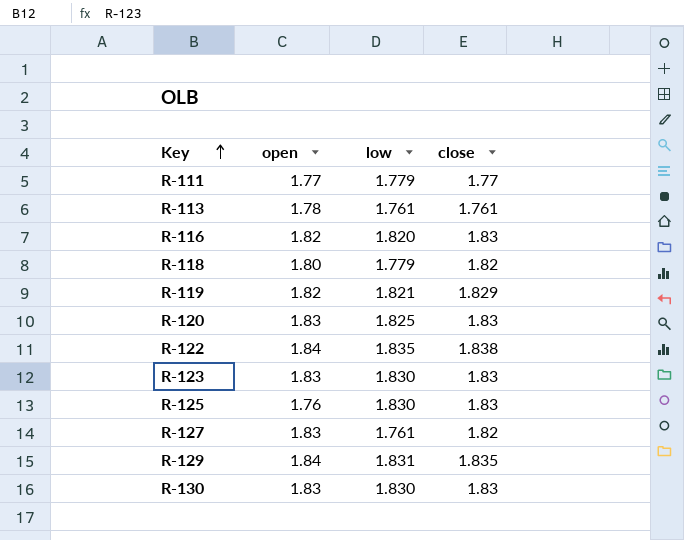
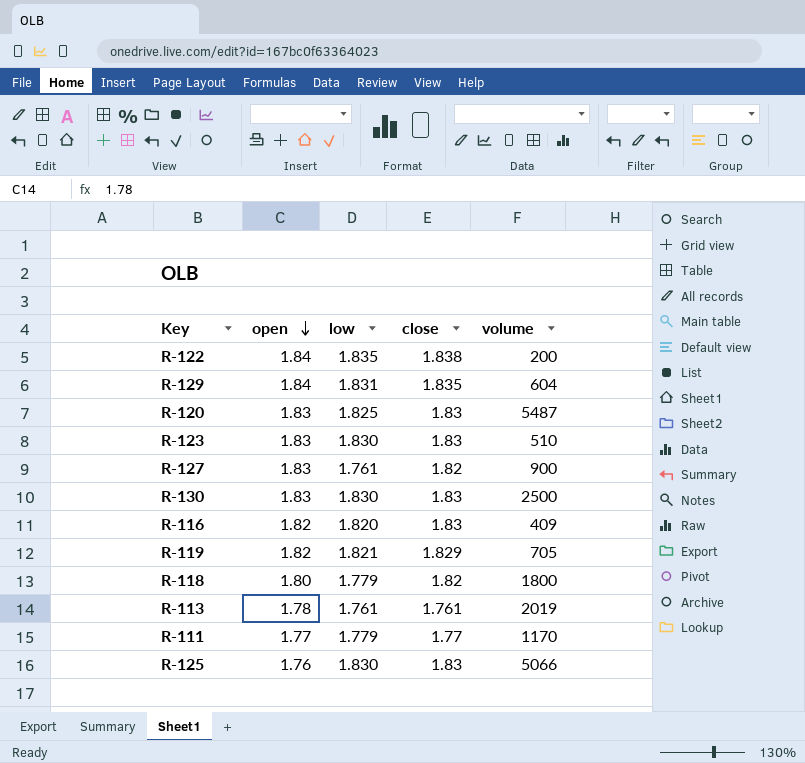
row order: Key ascending -> open descending
column volume | position: none -> 5

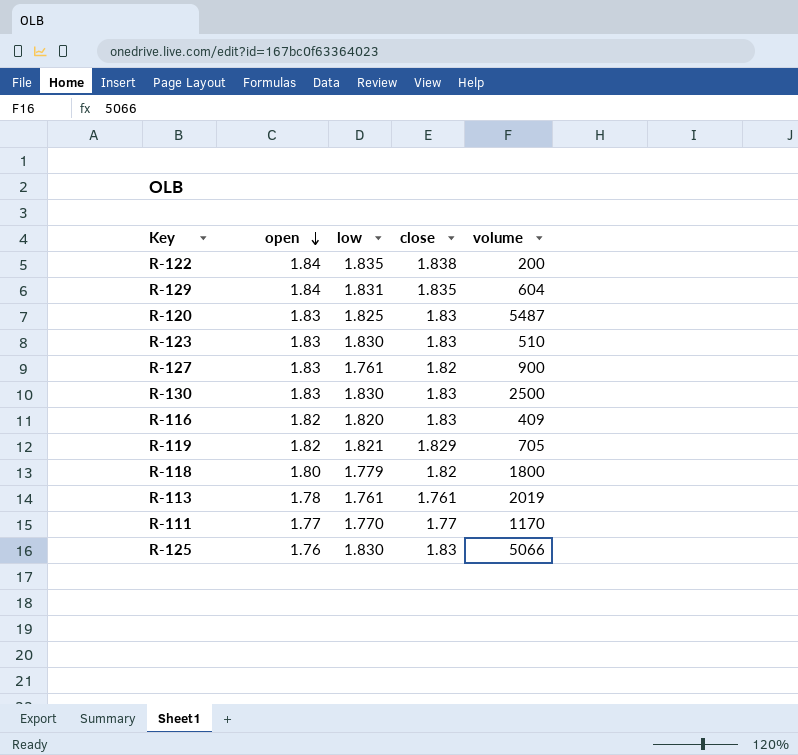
R-111 | low: 1.779 -> 1.770

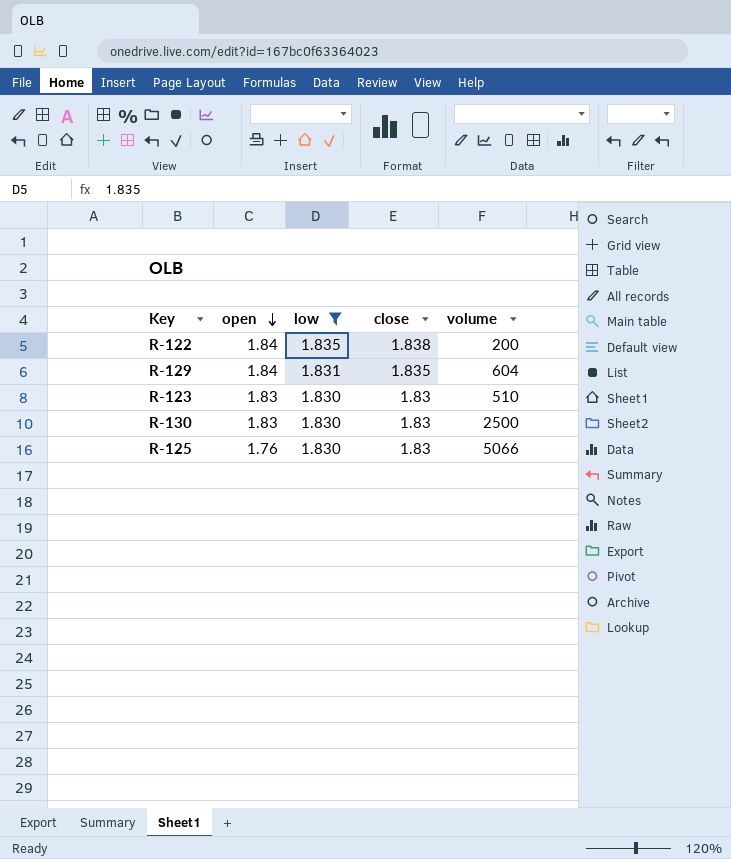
filter: none -> low >= 1.830

